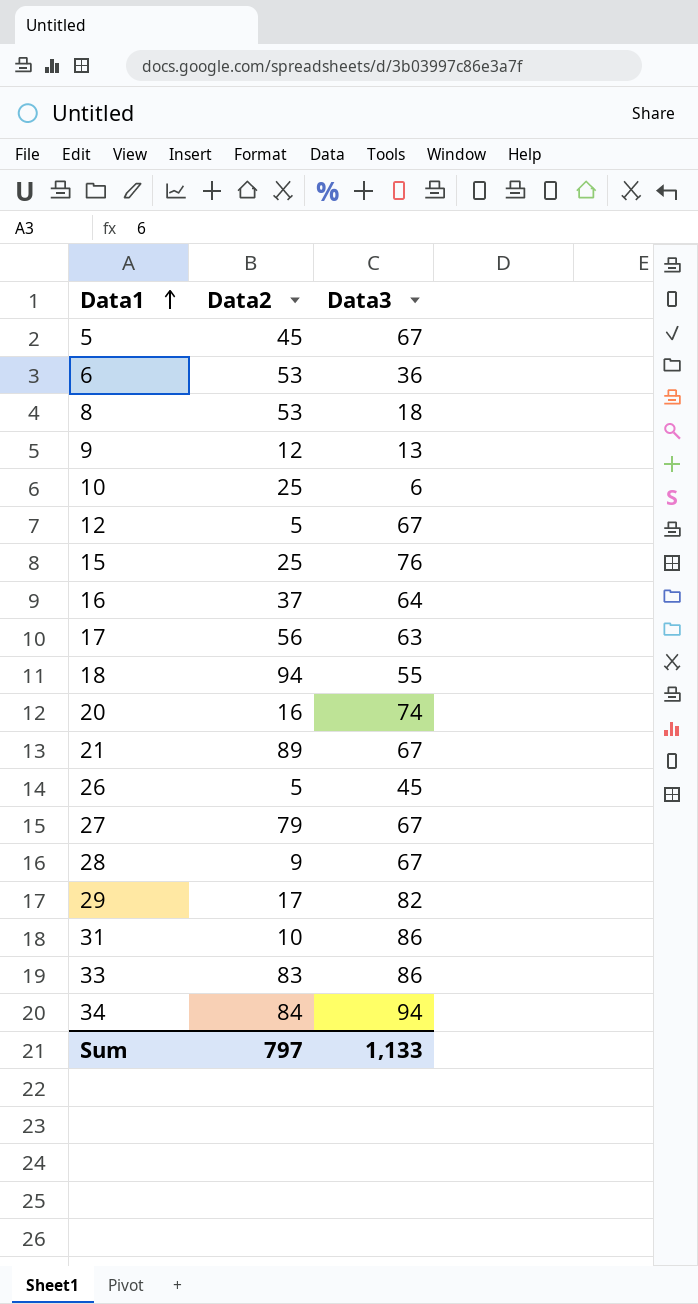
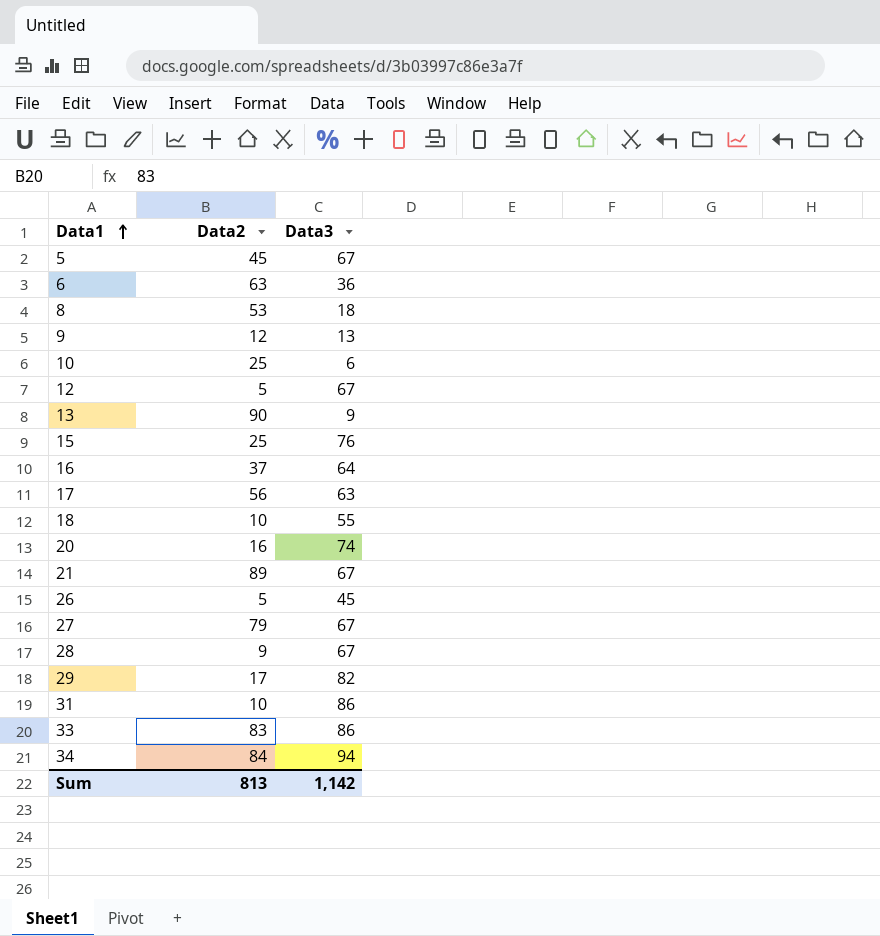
6 | Data2: 53 -> 63
row 13: none -> 90 | 9
18 | Data2: 94 -> 10
Sum | Data2: 797 -> 813
Sum | Data3: 1,133 -> 1,142

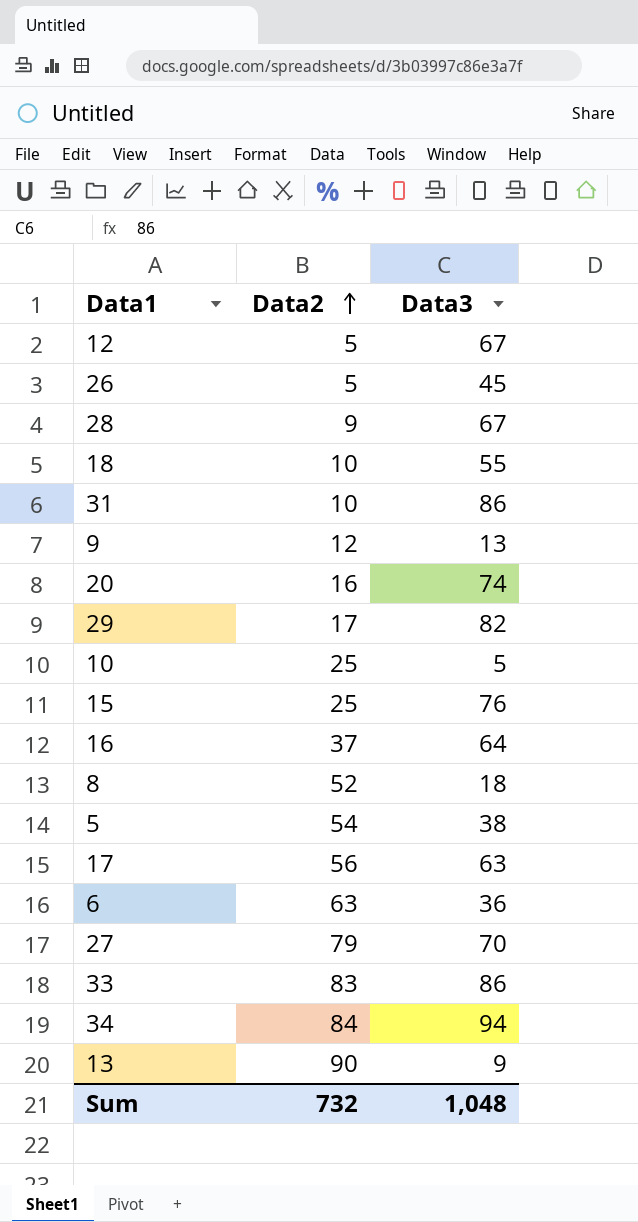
row order: Data1 ascending -> Data2 ascending
row 21: 89 | 67 -> none
10 | Data3: 6 -> 5
8 | Data2: 53 -> 52
5 | Data2: 45 -> 54
5 | Data3: 67 -> 38
27 | Data3: 67 -> 70
Sum | Data2: 813 -> 732
Sum | Data3: 1,142 -> 1,048

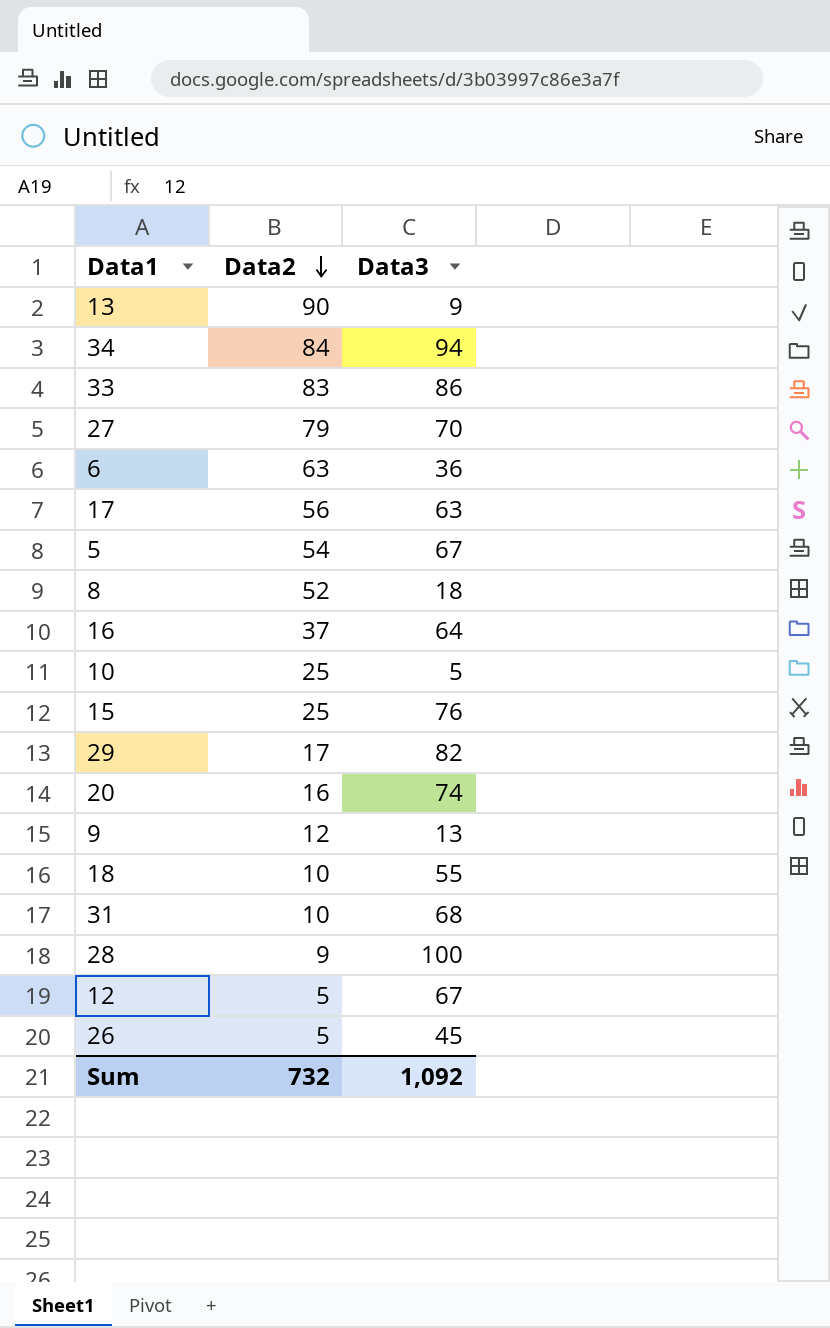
row order: Data2 ascending -> Data2 descending
5 | Data3: 38 -> 67
31 | Data3: 86 -> 68
28 | Data3: 67 -> 100
Sum | Data3: 1,048 -> 1,092

